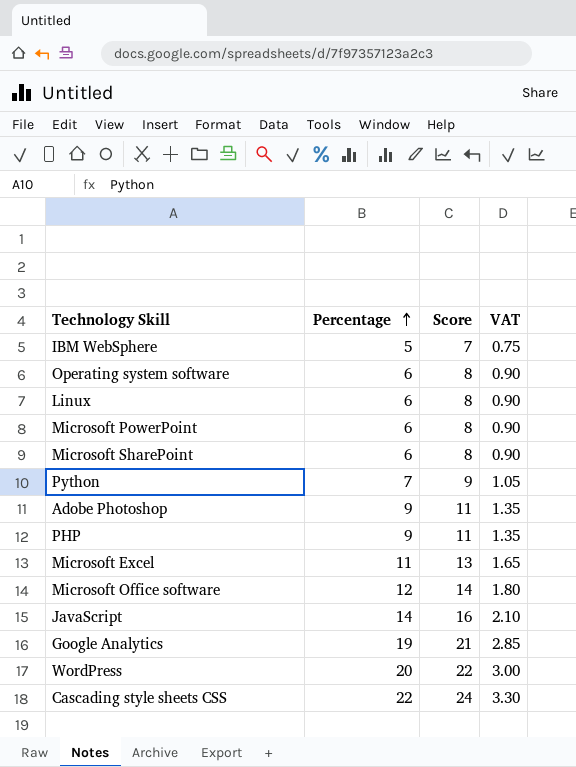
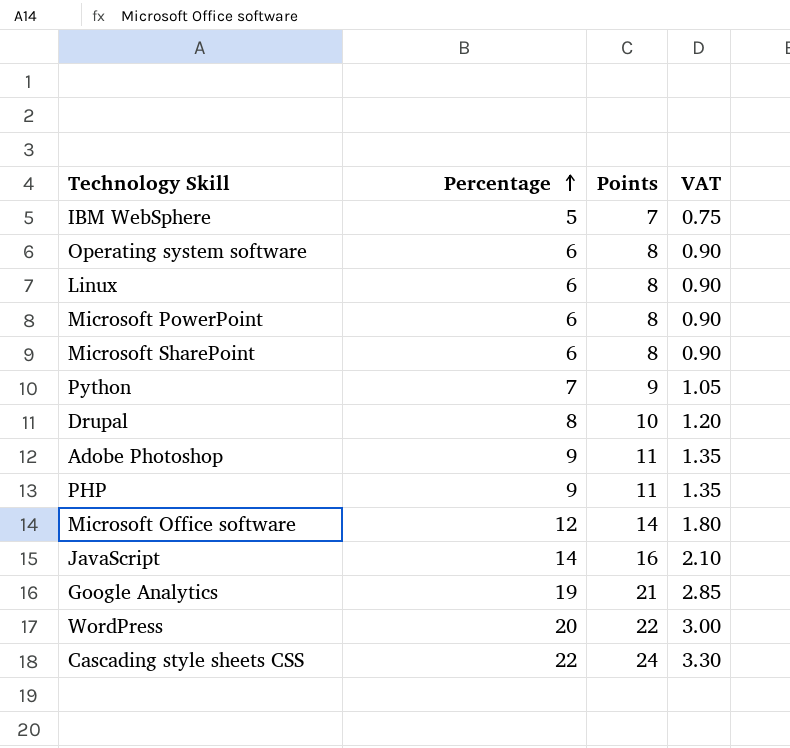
column name: Score -> Points
row Microsoft Excel: 11 | 13 | 1.65 -> none
row Drupal: none -> 8 | 10 | 1.20

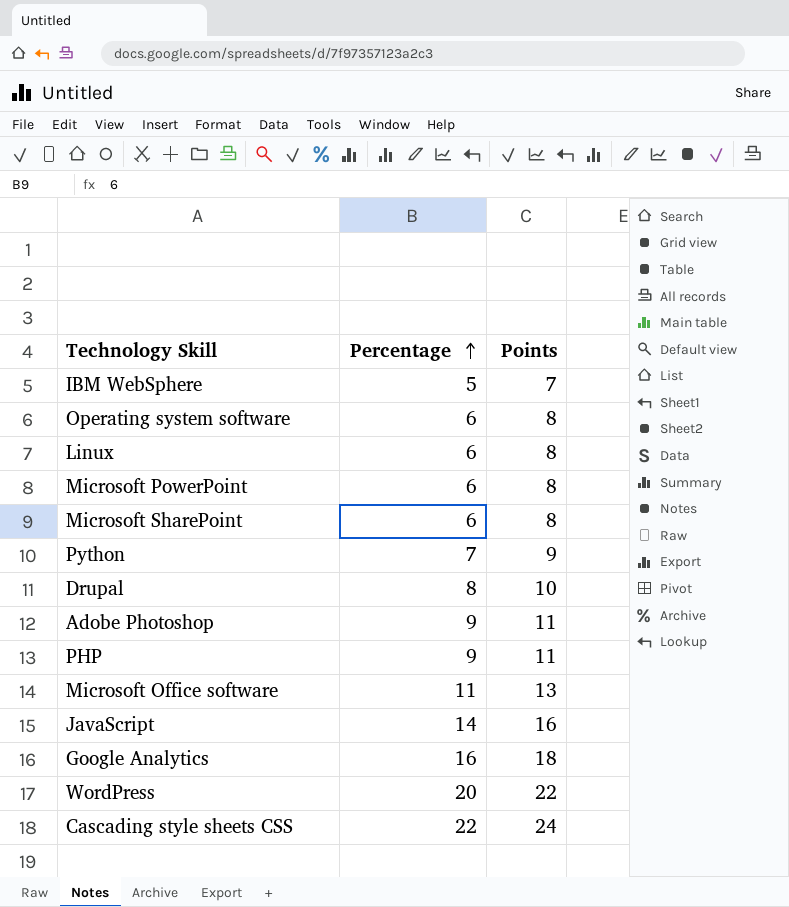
column VAT | formula: [Percentage] * 0.15 -> none
Microsoft Office software | Percentage: 12 -> 11
Microsoft Office software | Points: 14 -> 13
Google Analytics | Percentage: 19 -> 16
Google Analytics | Points: 21 -> 18

